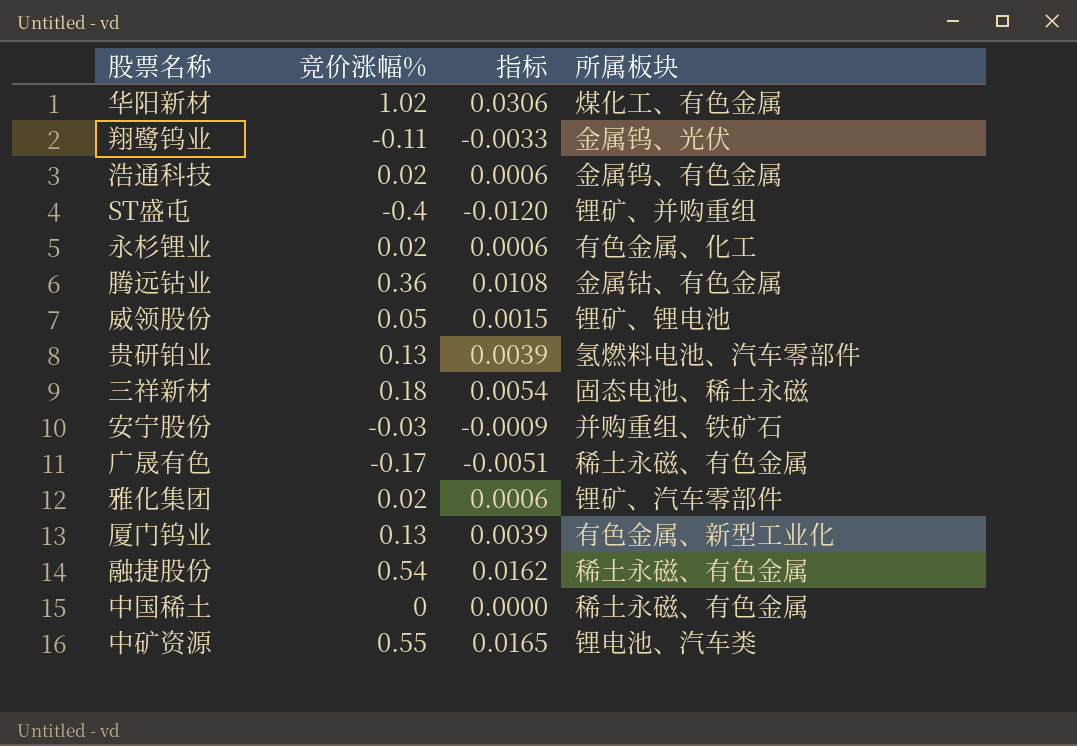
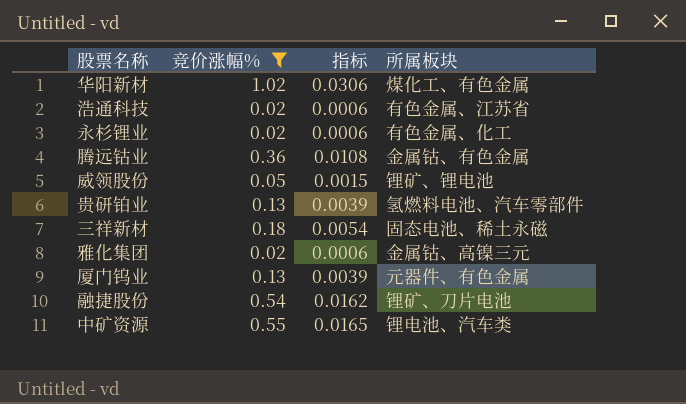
filter: none -> 竞价涨幅% >= 0.02
浩通科技 | 所属板块: 金属钨、有色金属 -> 有色金属、江苏省
雅化集团 | 所属板块: 锂矿、汽车零部件 -> 金属钴、高镍三元
厦门钨业 | 所属板块: 有色金属、新型工业化 -> 元器件、有色金属
融捷股份 | 所属板块: 稀土永磁、有色金属 -> 锂矿、刀片电池

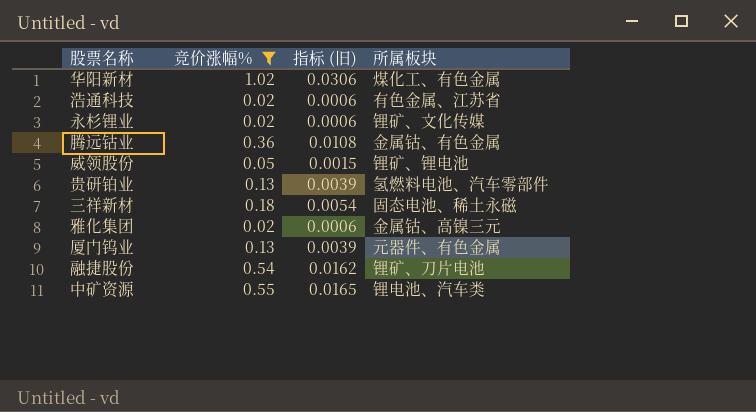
column name: 指标 -> 指标 (旧)
永杉锂业 | 所属板块: 有色金属、化工 -> 锂矿、文化传媒

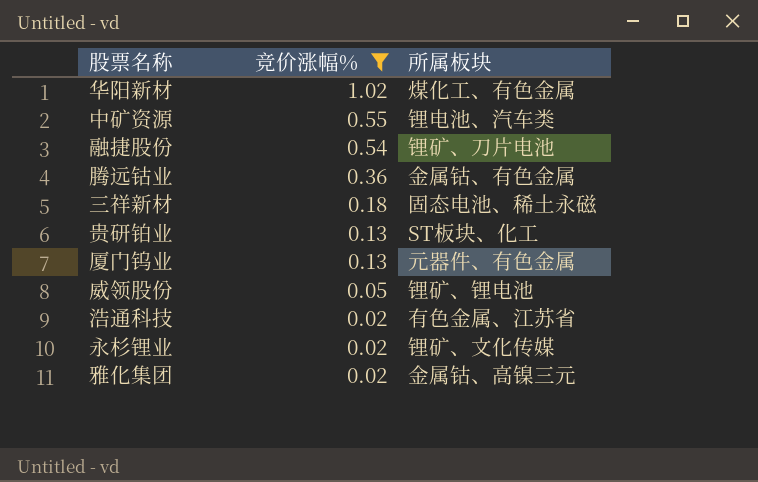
row order: none -> 竞价涨幅% descending
column 指标 (旧) | formula: [竞价涨幅%] * 0.03 -> none
贵研铂业 | 所属板块: 氢燃料电池、汽车零部件 -> ST板块、化工

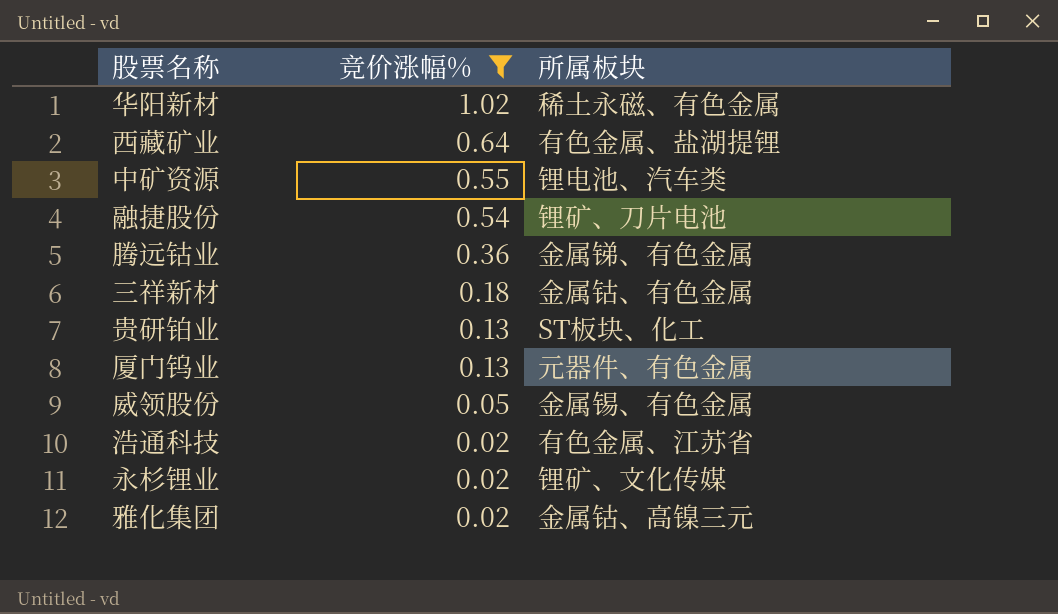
华阳新材 | 所属板块: 煤化工、有色金属 -> 稀土永磁、有色金属
row 西藏矿业: none -> 0.64 | 有色金属、盐湖提锂
腾远钴业 | 所属板块: 金属钴、有色金属 -> 金属锑、有色金属
三祥新材 | 所属板块: 固态电池、稀土永磁 -> 金属钴、有色金属
威领股份 | 所属板块: 锂矿、锂电池 -> 金属锡、有色金属

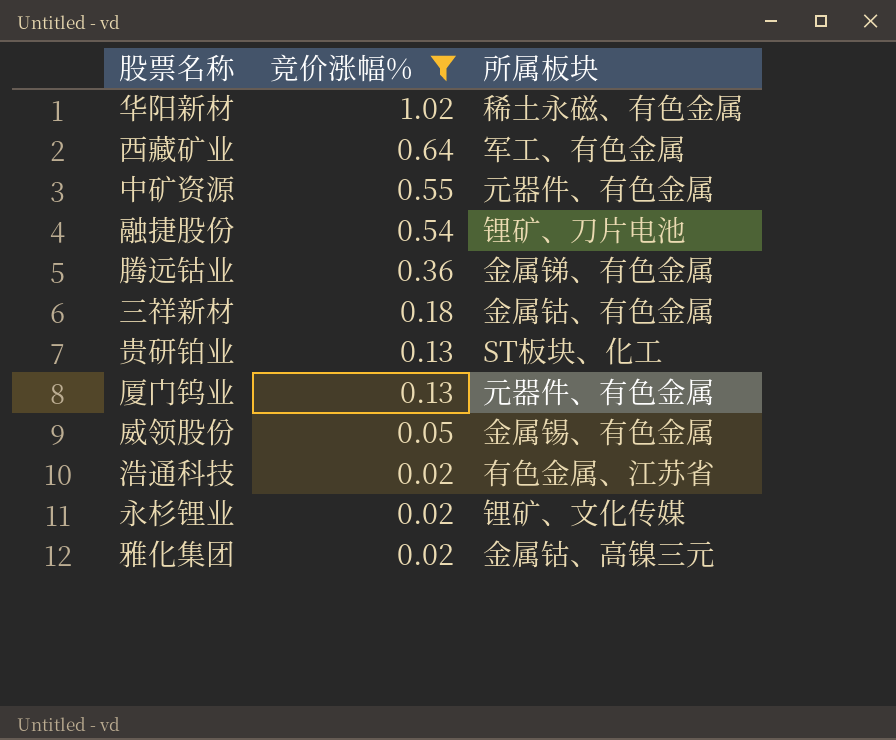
西藏矿业 | 所属板块: 有色金属、盐湖提锂 -> 军工、有色金属
中矿资源 | 所属板块: 锂电池、汽车类 -> 元器件、有色金属

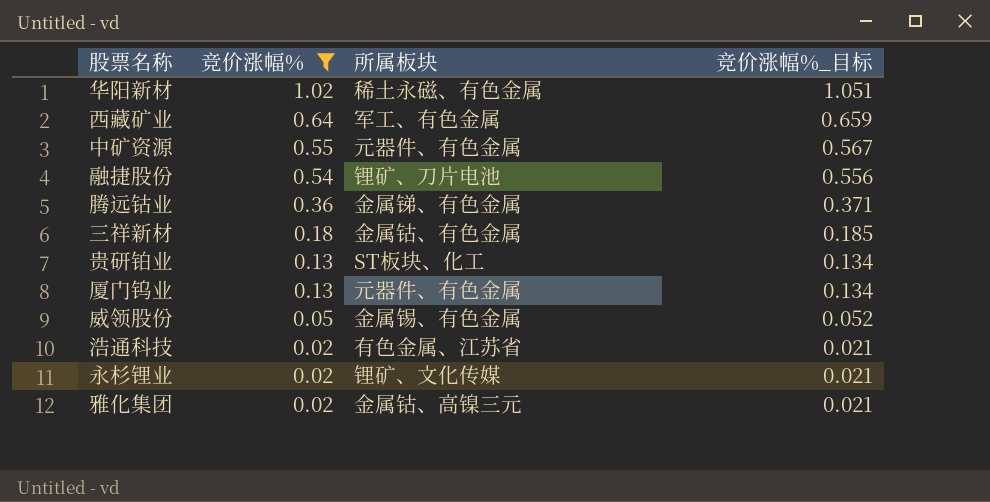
column 竞价涨幅%_目标 | formula: none -> [竞价涨幅%] * 1.03

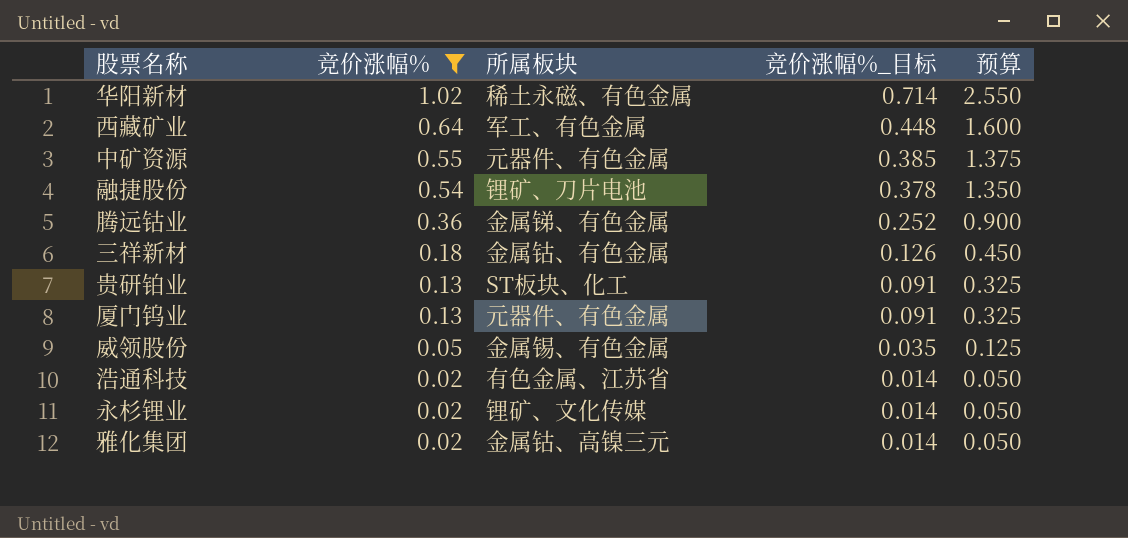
column 竞价涨幅%_目标 | formula: [竞价涨幅%] * 1.03 -> [竞价涨幅%] * 0.7
column 预算 | formula: none -> [竞价涨幅%] * 2.5

